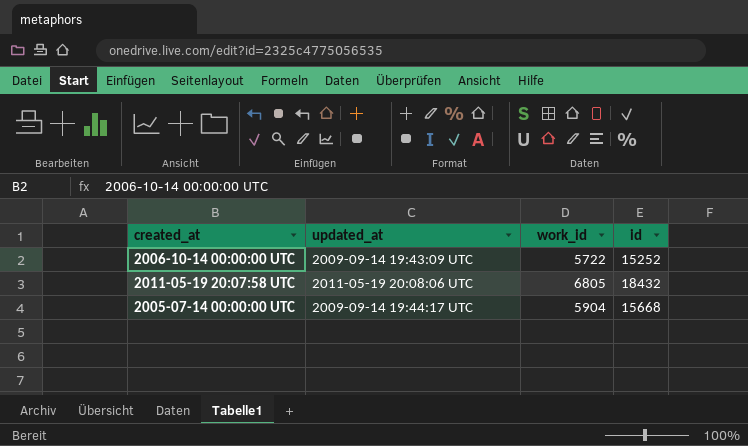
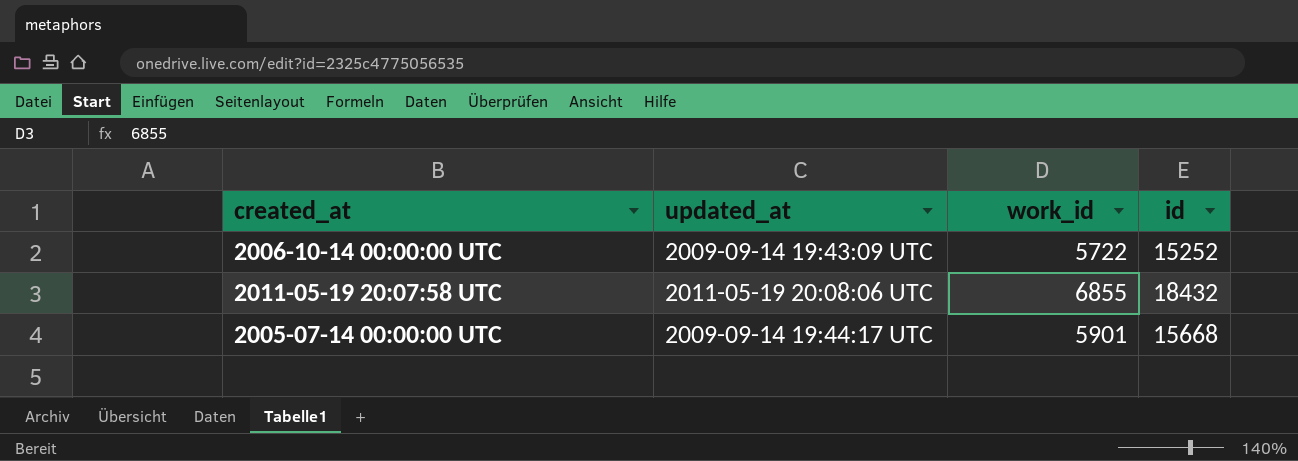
2011-05-19 20:07:58 UTC | work_id: 6805 -> 6855
2005-07-14 00:00:00 UTC | work_id: 5904 -> 5901

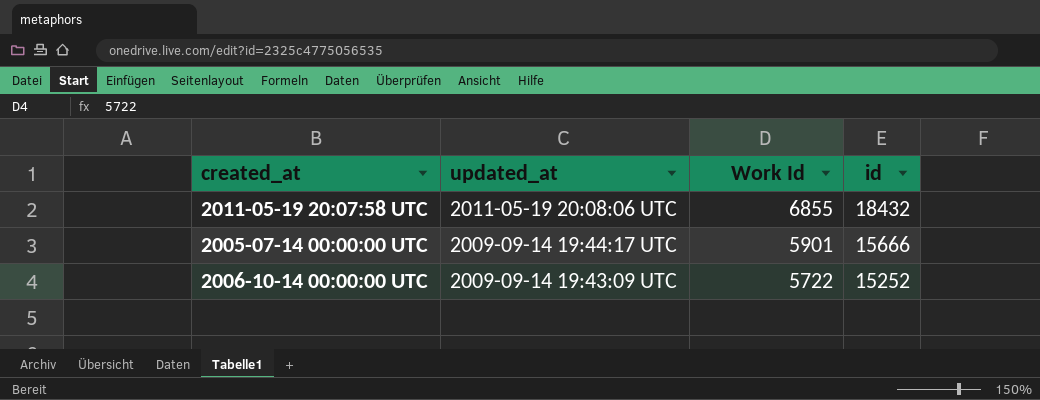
row order: none -> updated_at descending
column name: work_id -> Work Id
2005-07-14 00:00:00 UTC | id: 15668 -> 15666

